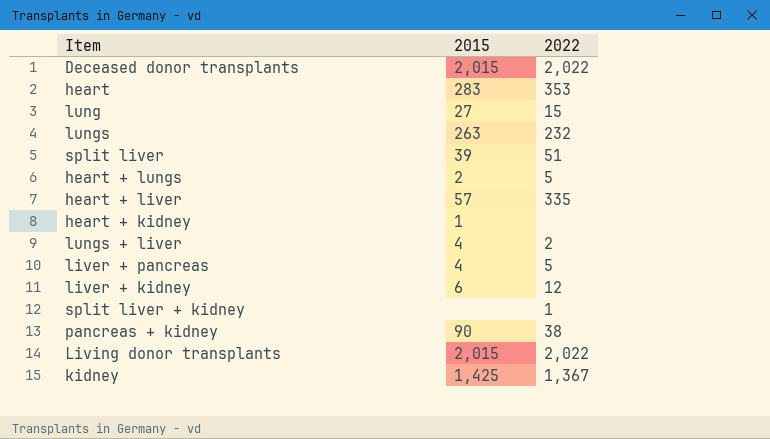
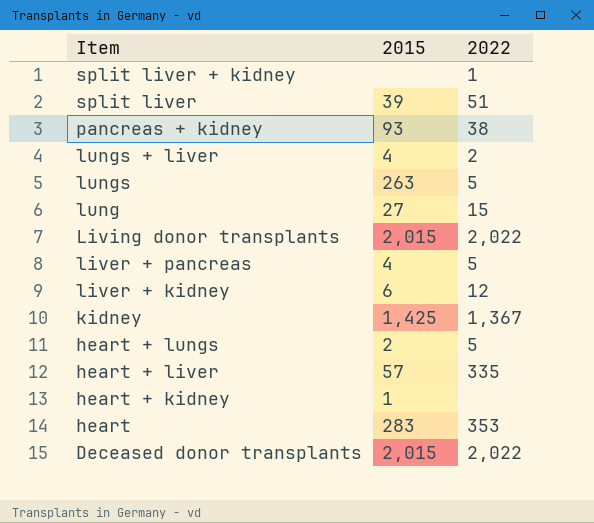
row order: none -> Item descending
pancreas + kidney | 2015: 90 -> 93
lungs | 2022: 232 -> 5

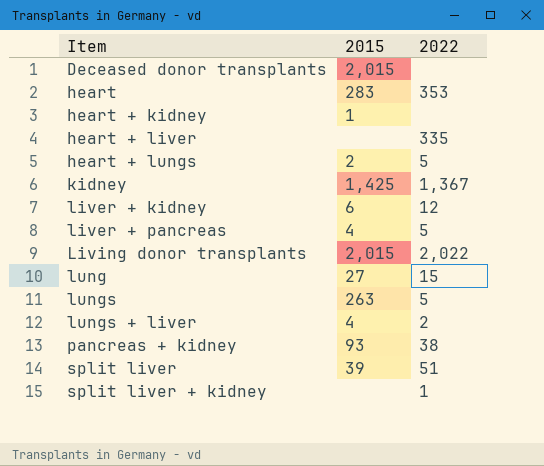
row order: Item descending -> Item ascending
Deceased donor transplants | 2022: 2,022 -> none
heart + liver | 2015: 57 -> none

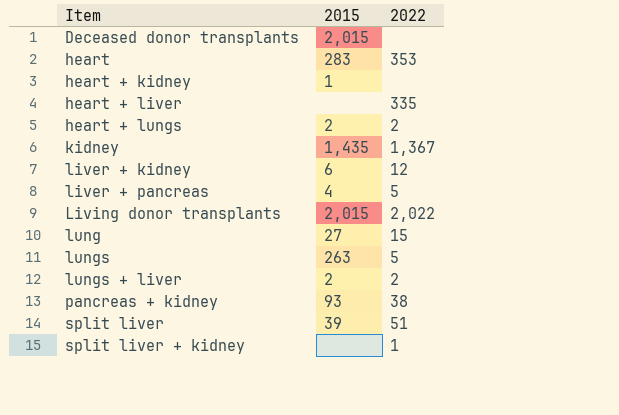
heart + lungs | 2022: 5 -> 2
kidney | 2015: 1,425 -> 1,435
lungs + liver | 2015: 4 -> 2

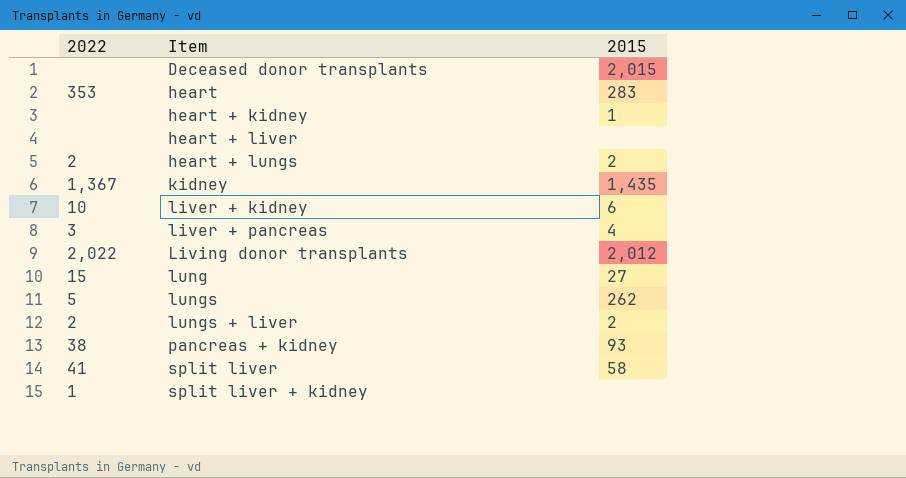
column 2022 | position: 3 -> 1
heart + liver | 2022: 335 -> none
liver + kidney | 2022: 12 -> 10
liver + pancreas | 2022: 5 -> 3
Living donor transplants | 2015: 2,015 -> 2,012
lungs | 2015: 263 -> 262
split liver | 2022: 51 -> 41
split liver | 2015: 39 -> 58

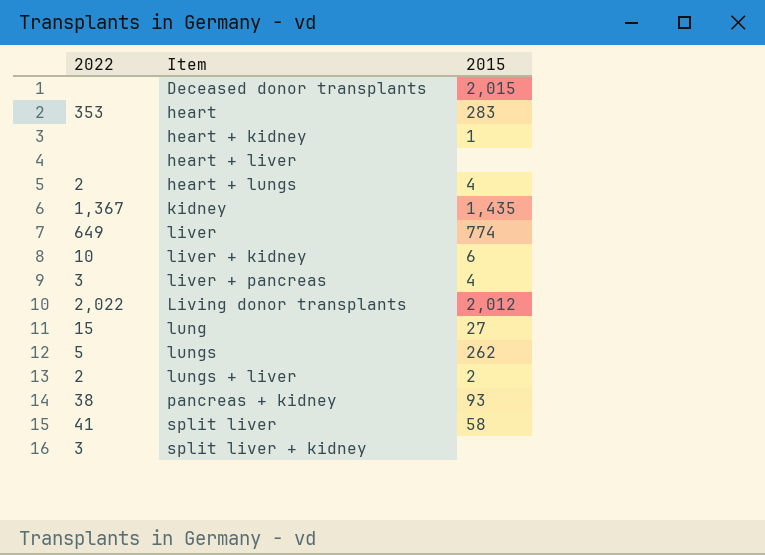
heart + lungs | 2015: 2 -> 4
row liver: none -> 649 | 774
split liver + kidney | 2022: 1 -> 3

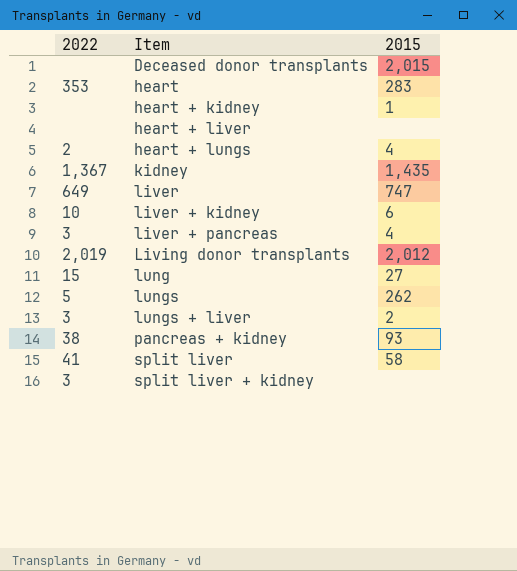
liver | 2015: 774 -> 747
Living donor transplants | 2022: 2,022 -> 2,019
lungs + liver | 2022: 2 -> 3

